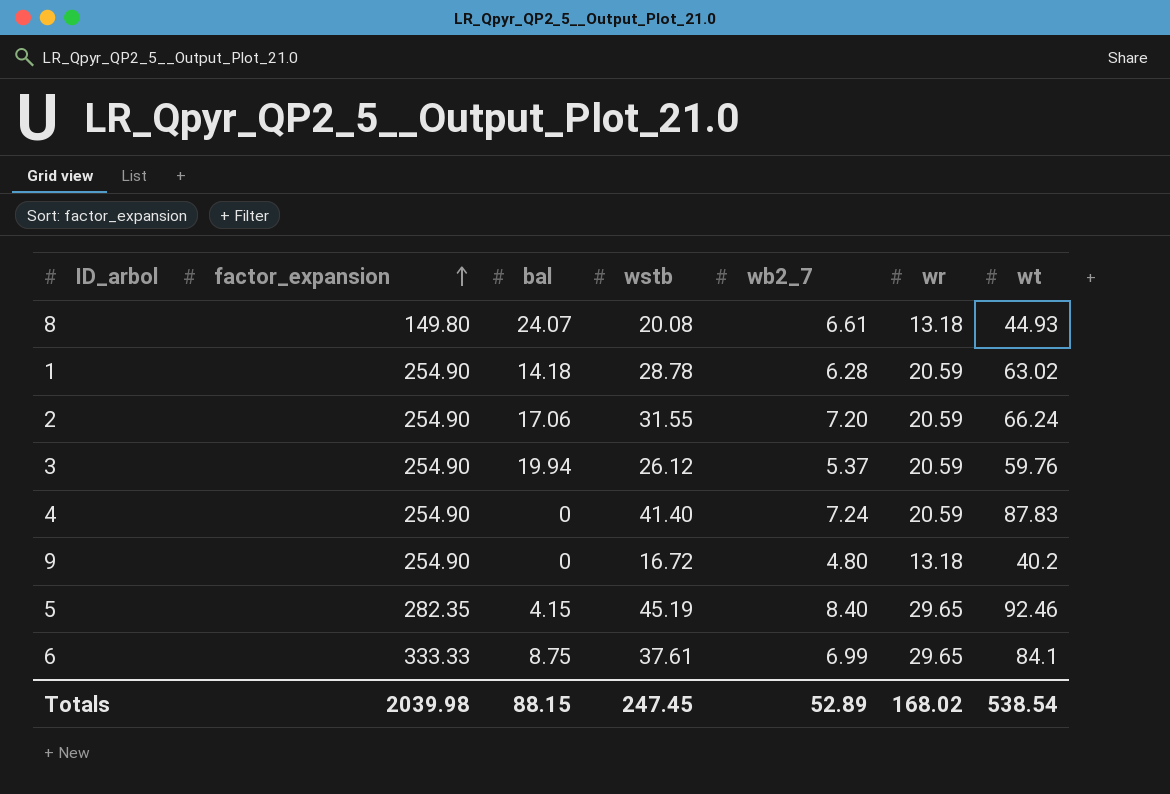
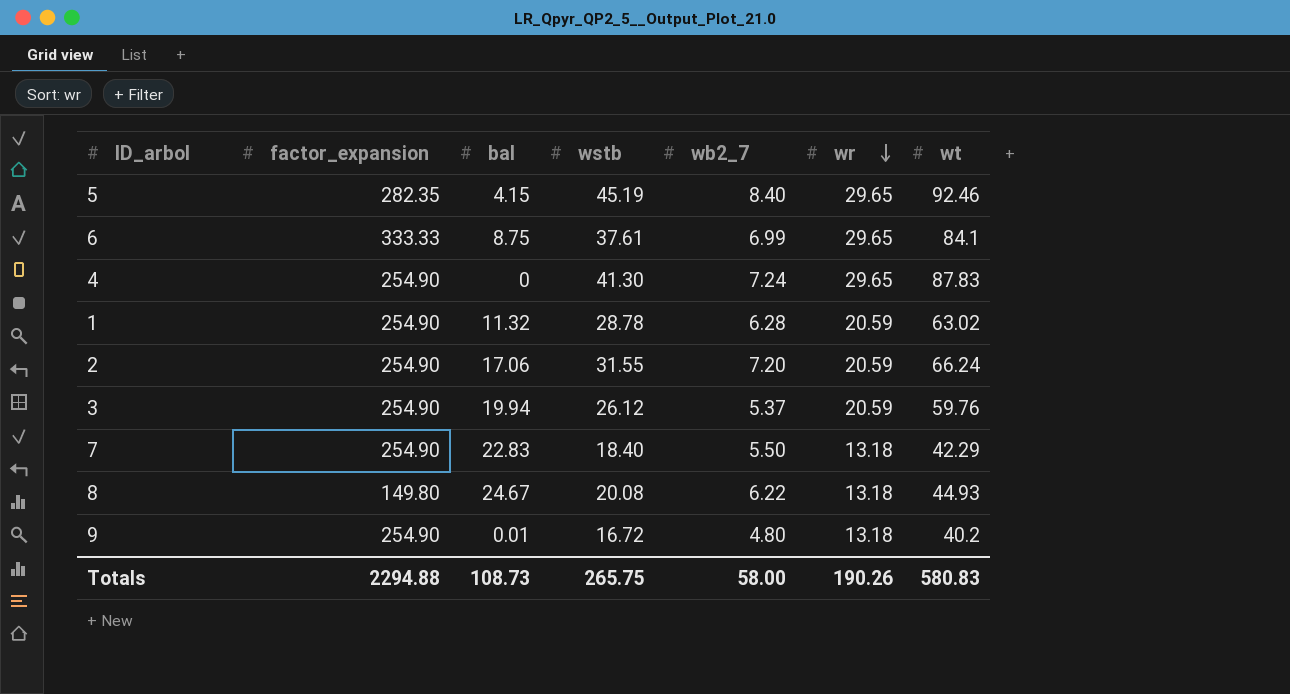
row order: factor_expansion ascending -> wr descending
4 | wstb: 41.40 -> 41.30
4 | wr: 20.59 -> 29.65
1 | bal: 14.18 -> 11.32
row 7: none -> 254.90 | 22.83 | 18.40 | 5.50 | 13.18 | 42.29
8 | bal: 24.07 -> 24.67
8 | wb2_7: 6.61 -> 6.22
9 | bal: 0 -> 0.01
Totals | factor_expansion: 2039.98 -> 2294.88
Totals | bal: 88.15 -> 108.73
Totals | wstb: 247.45 -> 265.75
Totals | wb2_7: 52.89 -> 58.00
Totals | wr: 168.02 -> 190.26
Totals | wt: 538.54 -> 580.83

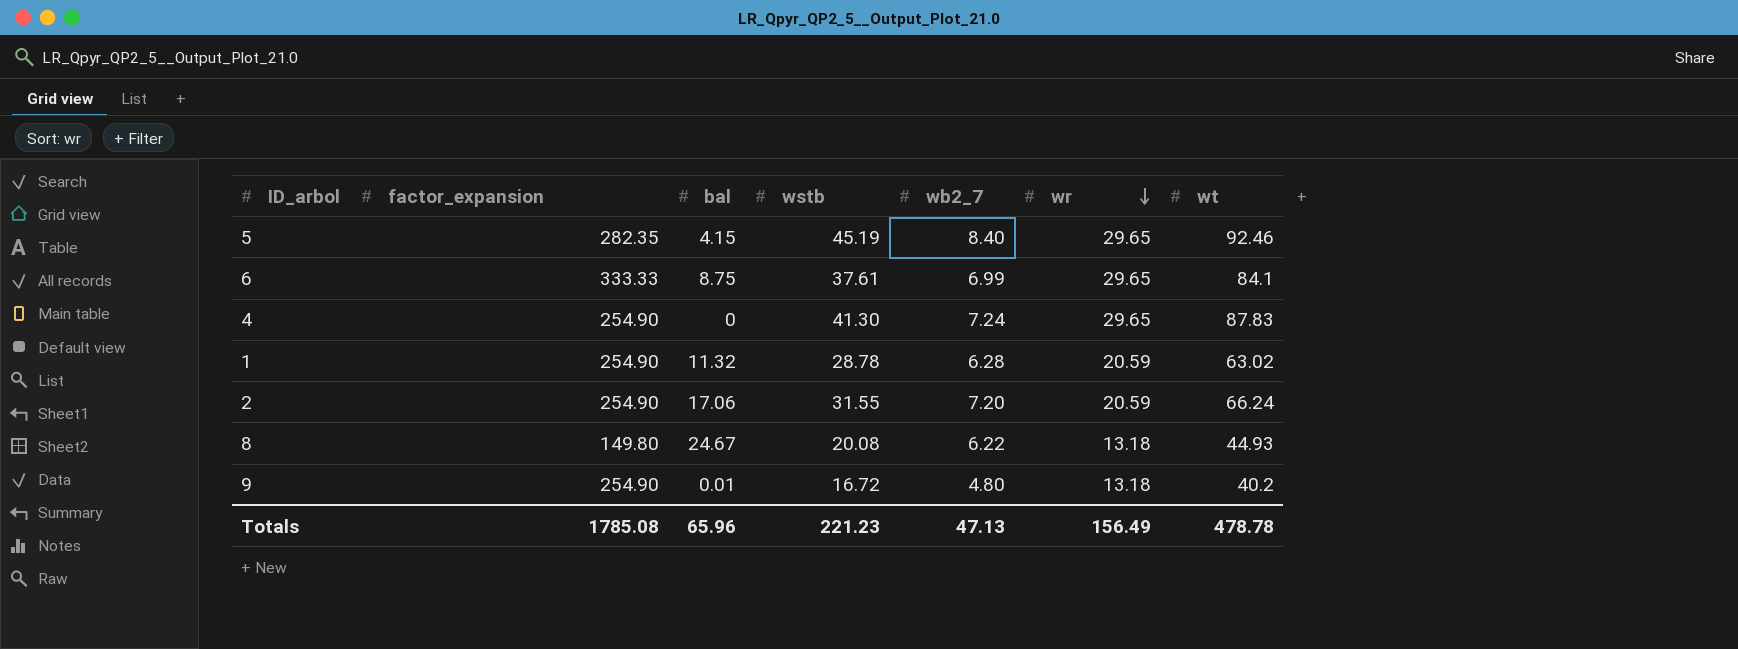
row 3: 254.90 | 19.94 | 26.12 | 5.37 | 20.59 | 59.76 -> none
row 7: 254.90 | 22.83 | 18.40 | 5.50 | 13.18 | 42.29 -> none
Totals | factor_expansion: 2294.88 -> 1785.08
Totals | bal: 108.73 -> 65.96
Totals | wstb: 265.75 -> 221.23
Totals | wb2_7: 58.00 -> 47.13
Totals | wr: 190.26 -> 156.49
Totals | wt: 580.83 -> 478.78

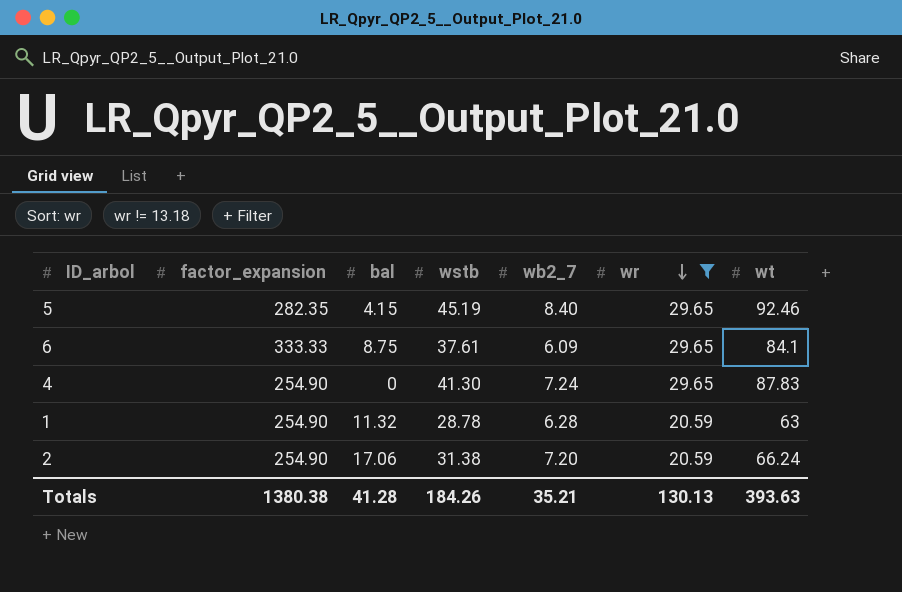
filter: none -> wr != 13.18
6 | wb2_7: 6.99 -> 6.09
1 | wt: 63.02 -> 63
2 | wstb: 31.55 -> 31.38
Totals | factor_expansion: 1785.08 -> 1380.38
Totals | bal: 65.96 -> 41.28
Totals | wstb: 221.23 -> 184.26
Totals | wb2_7: 47.13 -> 35.21
Totals | wr: 156.49 -> 130.13
Totals | wt: 478.78 -> 393.63

